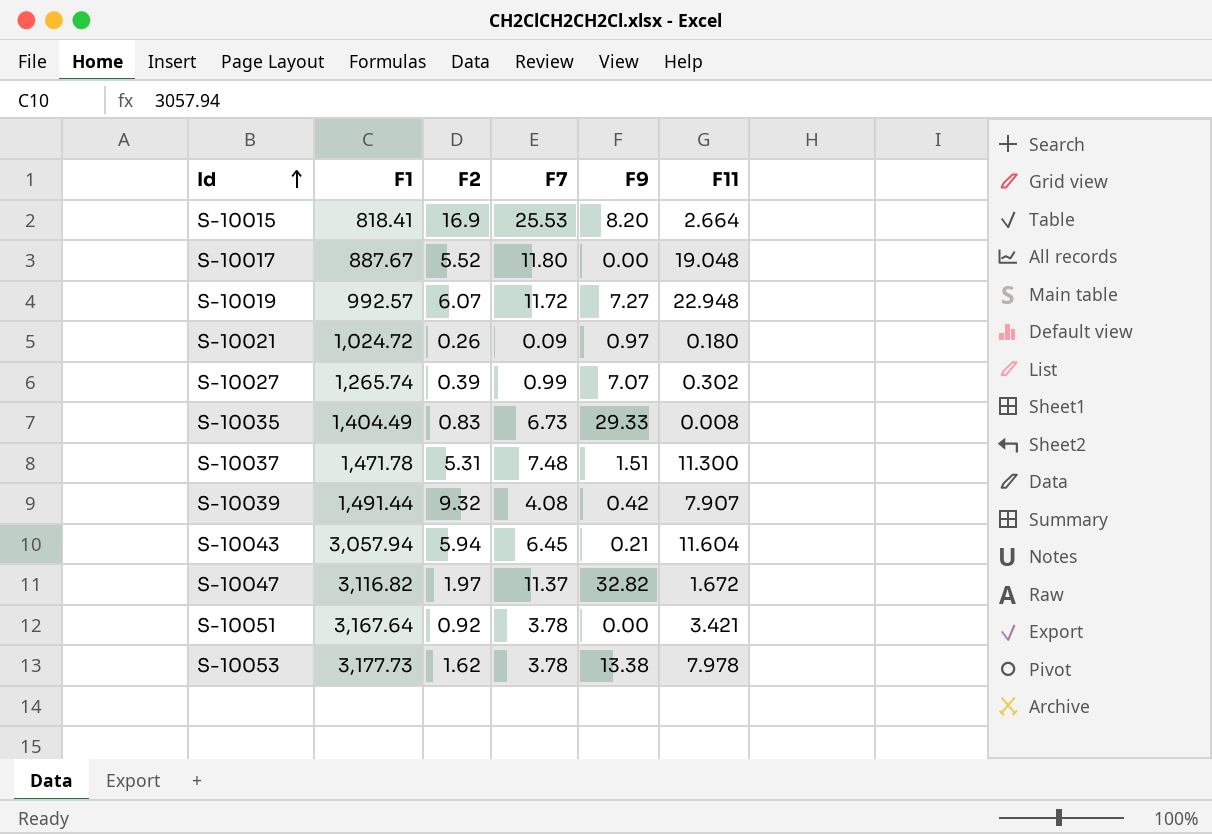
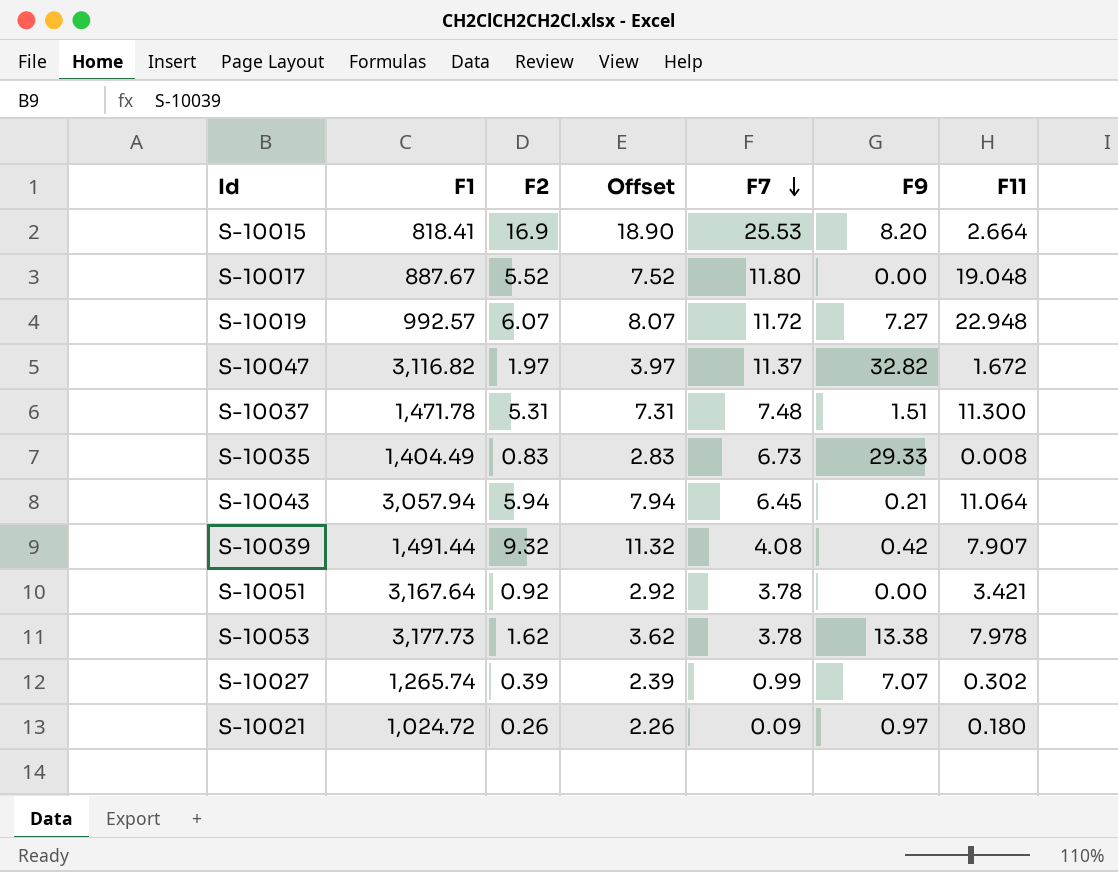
row order: Id ascending -> F7 descending
column Offset | formula: none -> [F2] + 2
S-10043 | F11: 11.604 -> 11.064

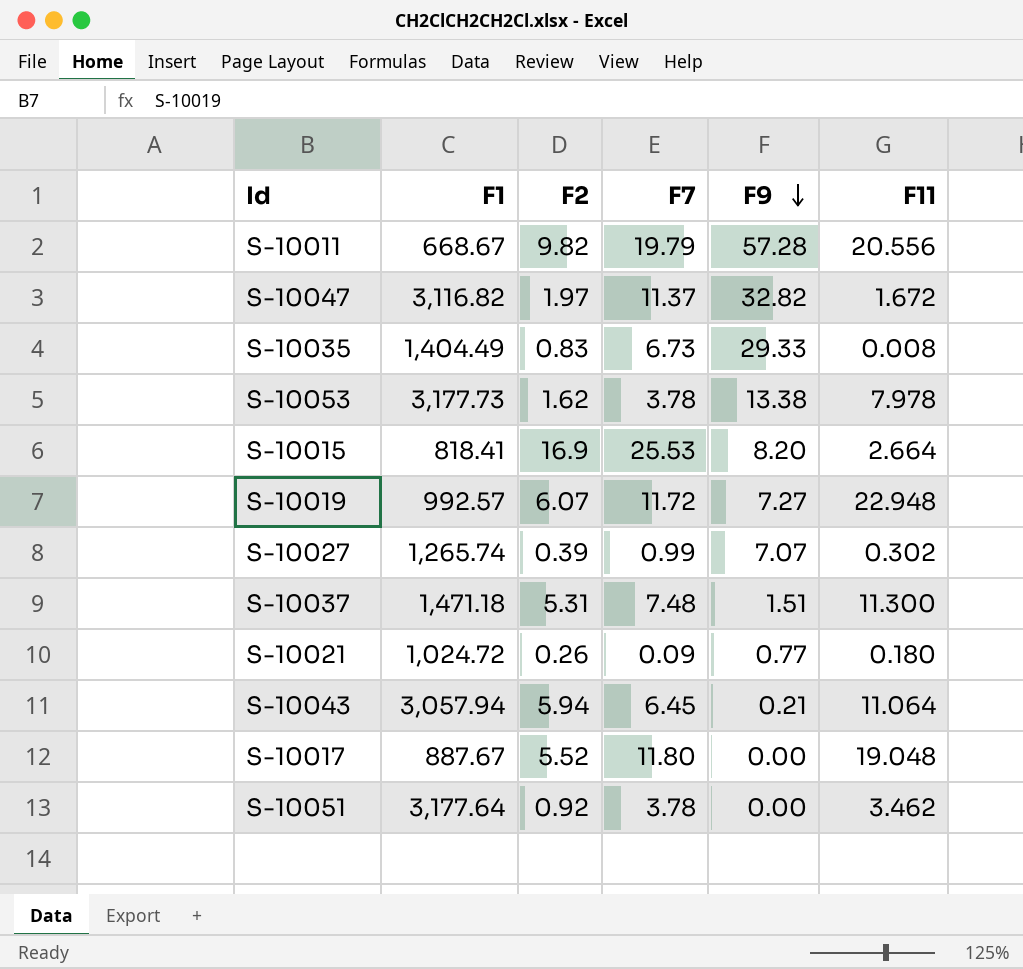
row order: F7 descending -> F9 descending
column Offset | formula: [F2] + 2 -> none
row S-10039: 1,491.44 | 9.32 | 11.32 | 4.08 | 0.42 | 7.907 -> none
row S-10011: none -> 668.67 | 9.82 | 19.79 | 57.28 | 20.556
S-10037 | F1: 1,471.78 -> 1,471.18
S-10021 | F9: 0.97 -> 0.77
S-10051 | F1: 3,167.64 -> 3,177.64
S-10051 | F11: 3.421 -> 3.462

